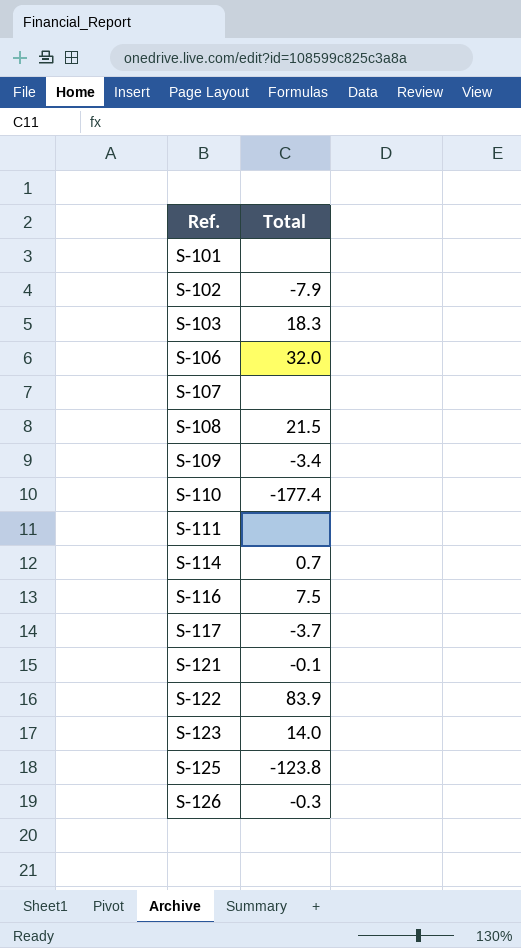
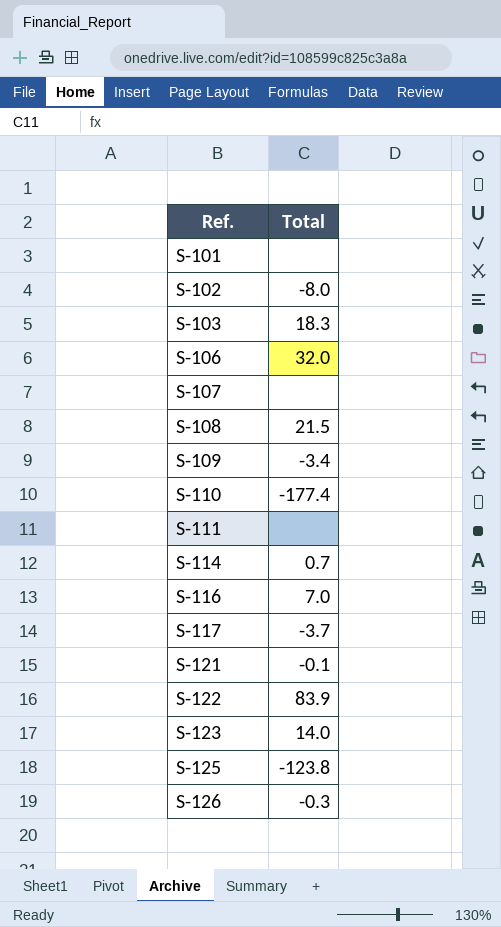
S-102 | Total: -7.9 -> -8.0
S-116 | Total: 7.5 -> 7.0

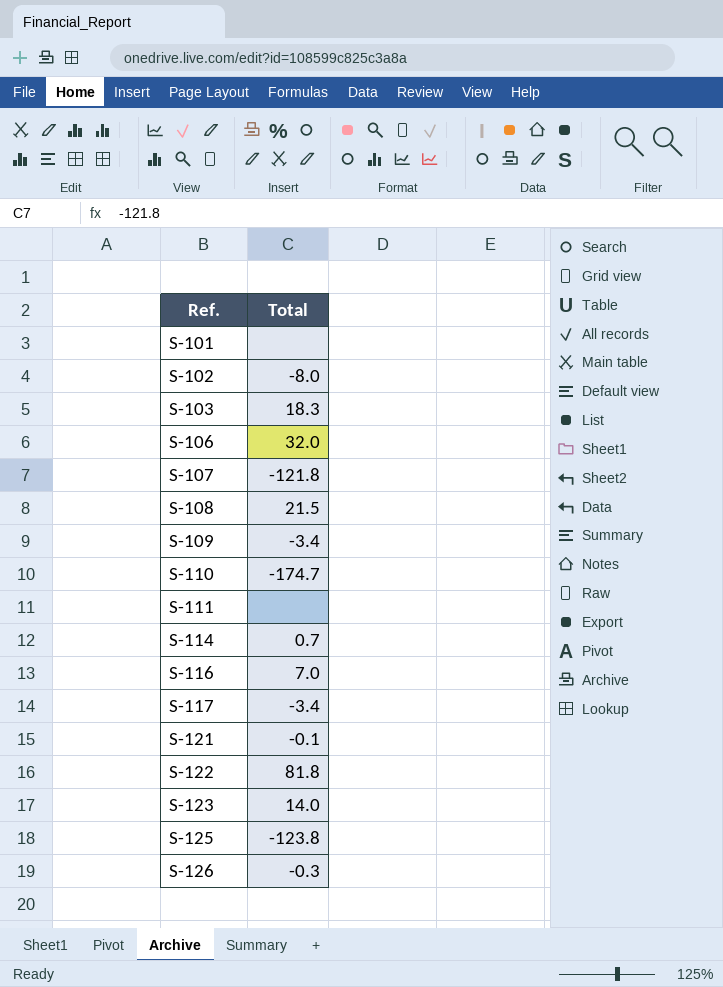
S-107 | Total: none -> -121.8
S-110 | Total: -177.4 -> -174.7
S-117 | Total: -3.7 -> -3.4
S-122 | Total: 83.9 -> 81.8

